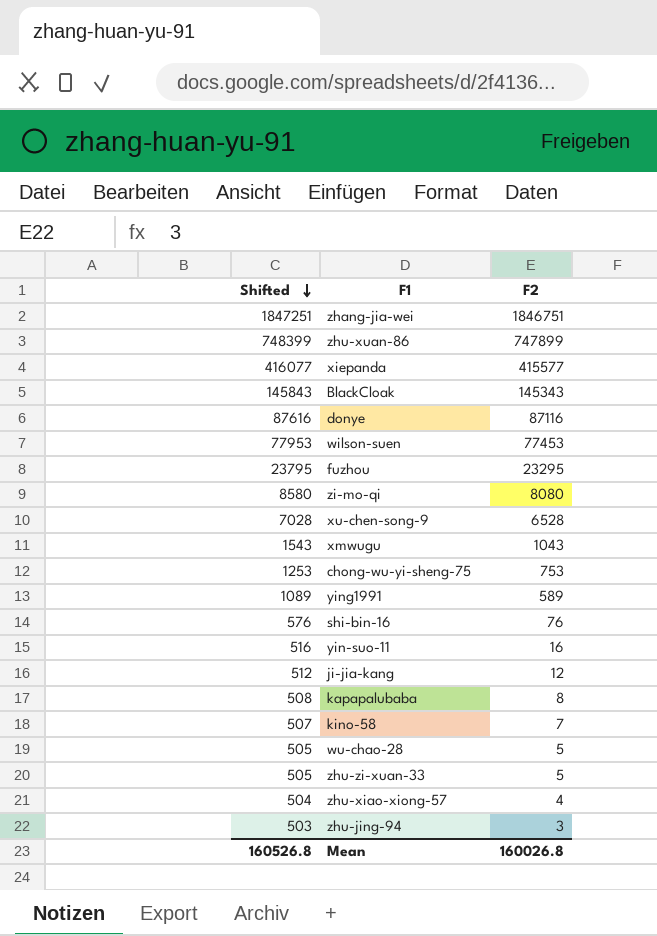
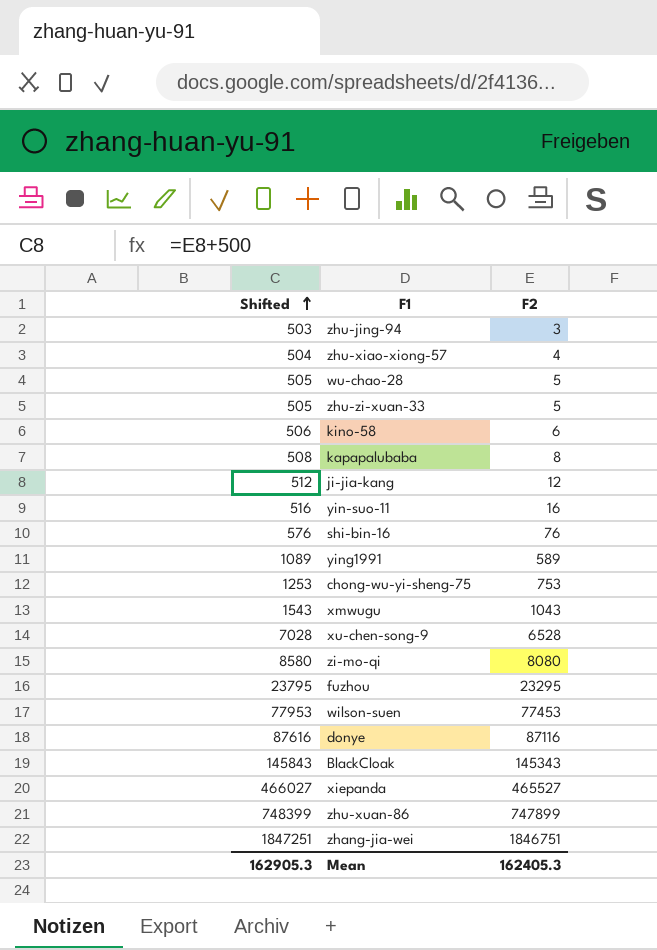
row order: Shifted descending -> Shifted ascending
kino-58 | Shifted: 507 -> 506
kino-58 | F2: 7 -> 6
xiepanda | Shifted: 416077 -> 466027
xiepanda | F2: 415577 -> 465527
Mean | Shifted: 160526.8 -> 162905.3
Mean | F2: 160026.8 -> 162405.3

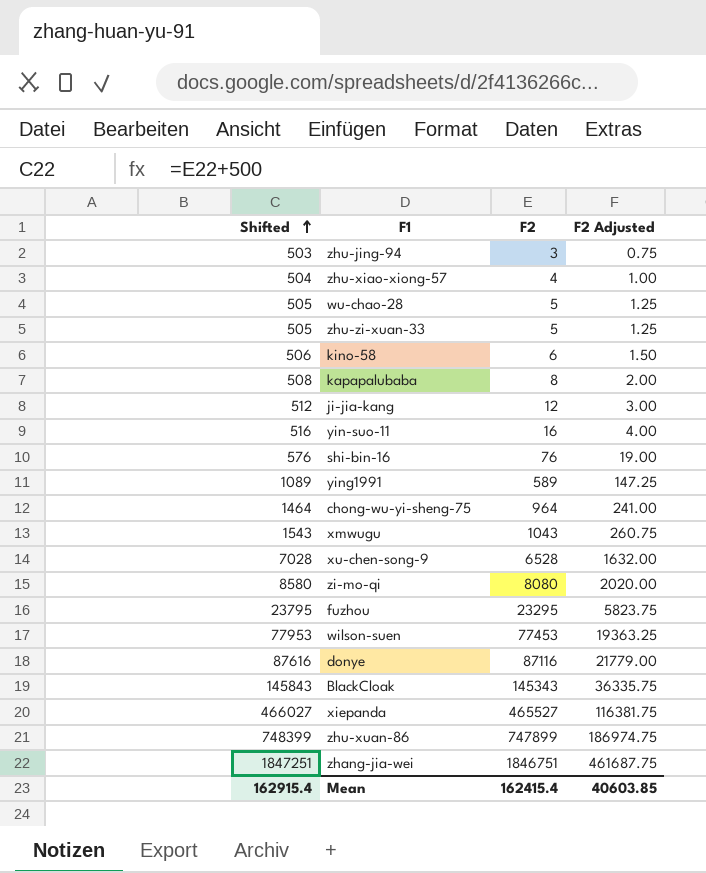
column F2 Adjusted | formula: none -> [F2] * 0.25
chong-wu-yi-sheng-75 | Shifted: 1253 -> 1464
chong-wu-yi-sheng-75 | F2: 753 -> 964
Mean | Shifted: 162905.3 -> 162915.4
Mean | F2: 162405.3 -> 162415.4

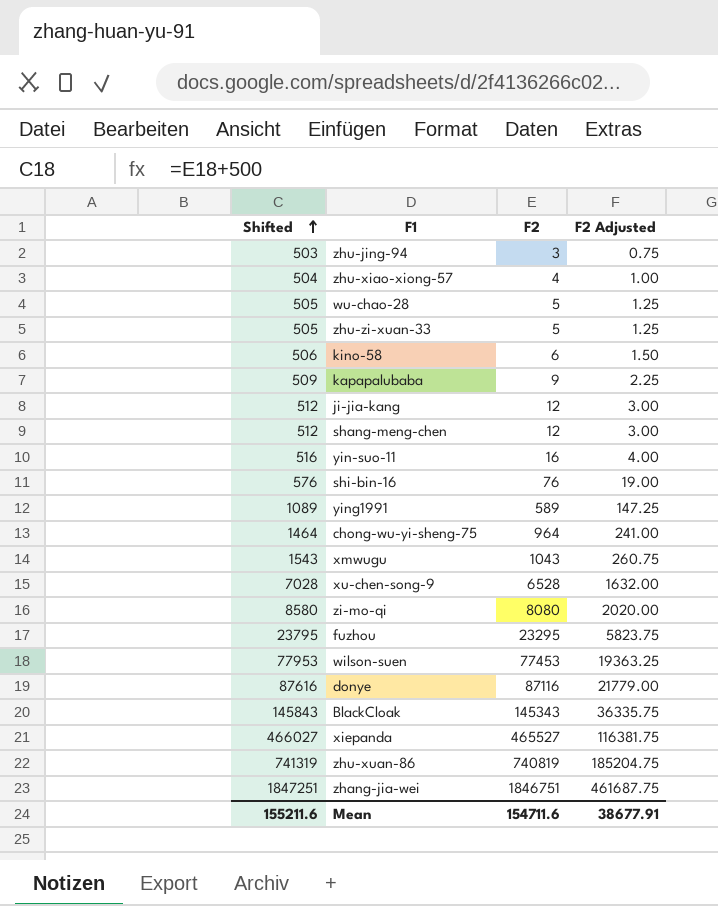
kapapalubaba | Shifted: 508 -> 509
kapapalubaba | F2: 8 -> 9
kapapalubaba | F2 Adjusted: 2.00 -> 2.25
row shang-meng-chen: none -> 512 | 12 | 3.00
zhu-xuan-86 | Shifted: 748399 -> 741319
zhu-xuan-86 | F2: 747899 -> 740819
zhu-xuan-86 | F2 Adjusted: 186974.75 -> 185204.75
Mean | Shifted: 162915.4 -> 155211.6
Mean | F2: 162415.4 -> 154711.6
Mean | F2 Adjusted: 40603.85 -> 38677.91

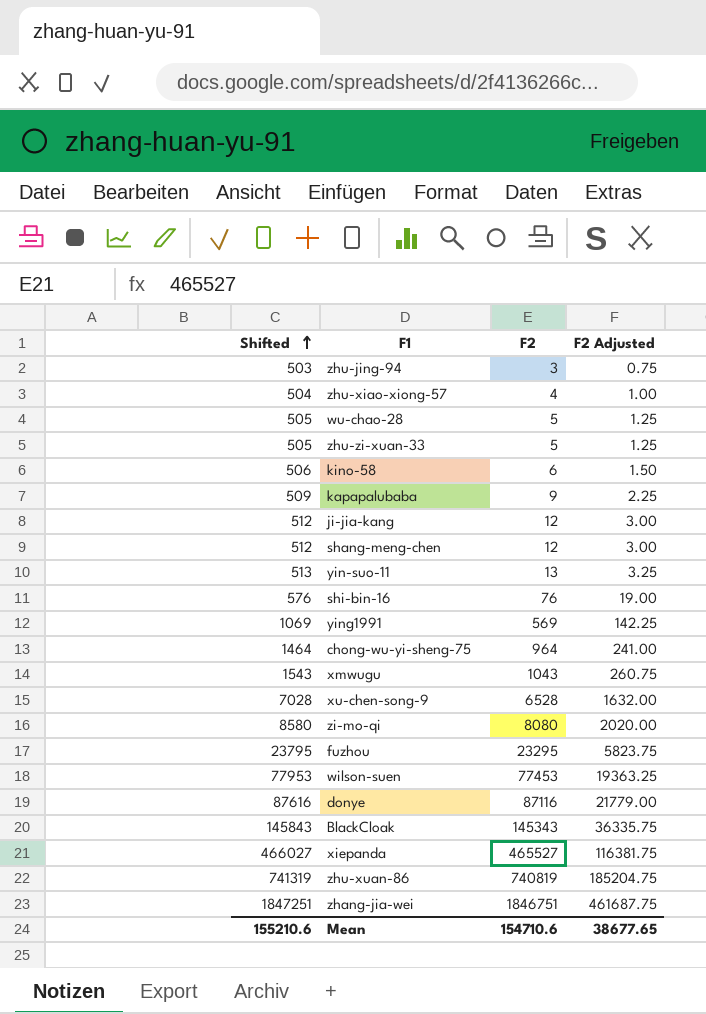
yin-suo-11 | Shifted: 516 -> 513
yin-suo-11 | F2: 16 -> 13
yin-suo-11 | F2 Adjusted: 4.00 -> 3.25
ying1991 | Shifted: 1089 -> 1069
ying1991 | F2: 589 -> 569
ying1991 | F2 Adjusted: 147.25 -> 142.25
Mean | Shifted: 155211.6 -> 155210.6
Mean | F2: 154711.6 -> 154710.6
Mean | F2 Adjusted: 38677.91 -> 38677.65

